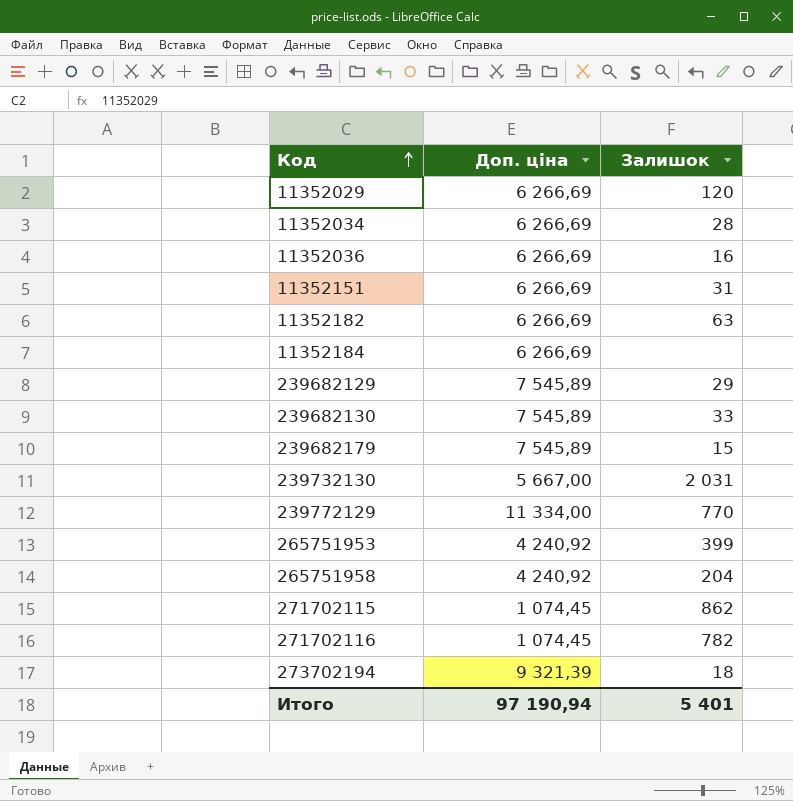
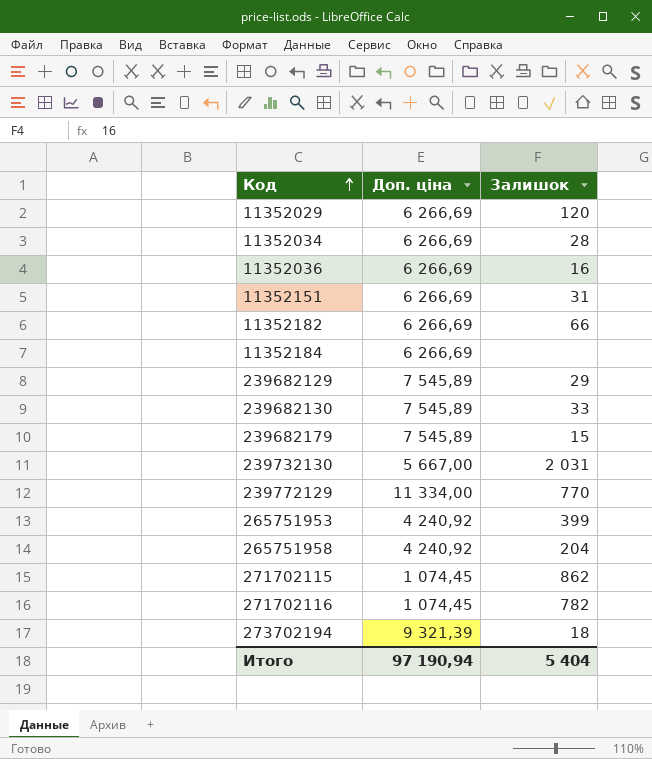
11352182 | Залишок: 63 -> 66
Итого | Залишок: 5 401 -> 5 404

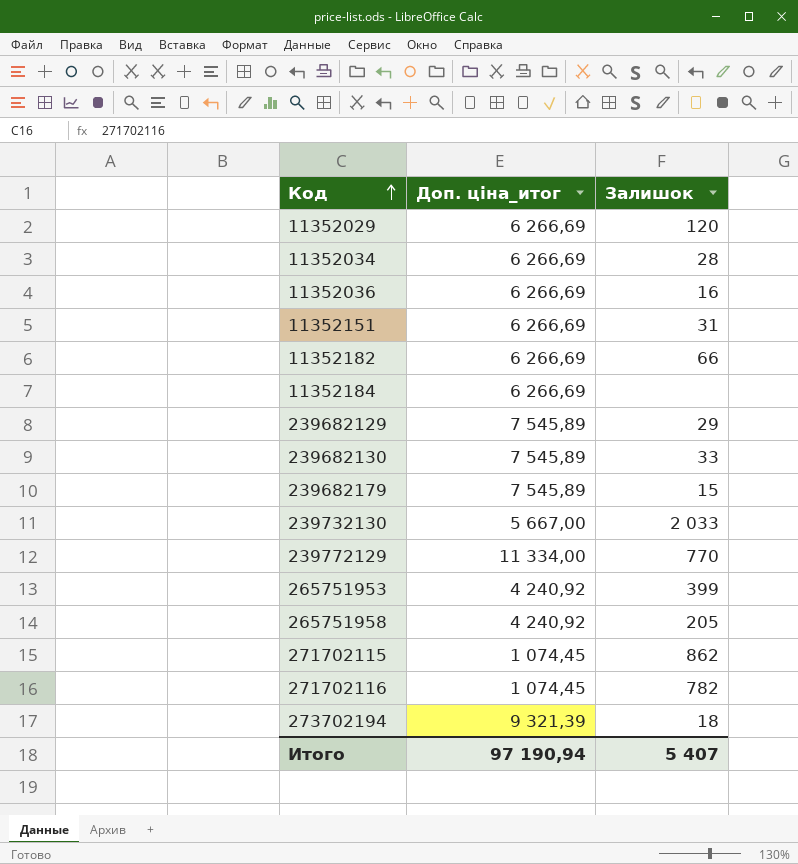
column name: Доп. ціна -> Доп. ціна_итог
239732130 | Залишок: 2 031 -> 2 033
265751958 | Залишок: 204 -> 205
Итого | Залишок: 5 404 -> 5 407

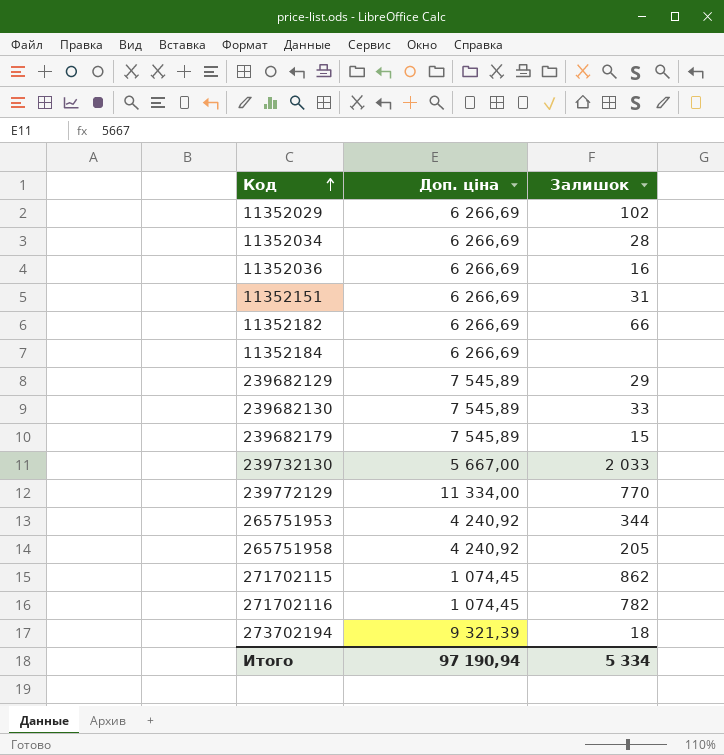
column name: Доп. ціна_итог -> Доп. ціна
11352029 | Залишок: 120 -> 102
265751953 | Залишок: 399 -> 344
Итого | Залишок: 5 407 -> 5 334

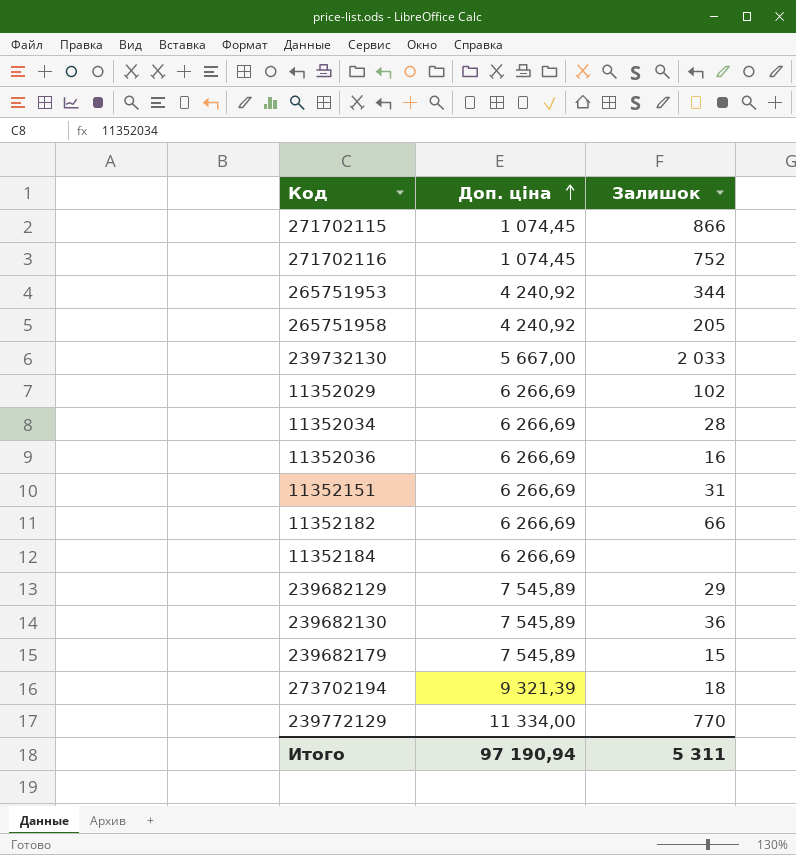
row order: Код ascending -> Доп. ціна ascending
271702115 | Залишок: 862 -> 866
271702116 | Залишок: 782 -> 752
239682130 | Залишок: 33 -> 36
Итого | Залишок: 5 334 -> 5 311

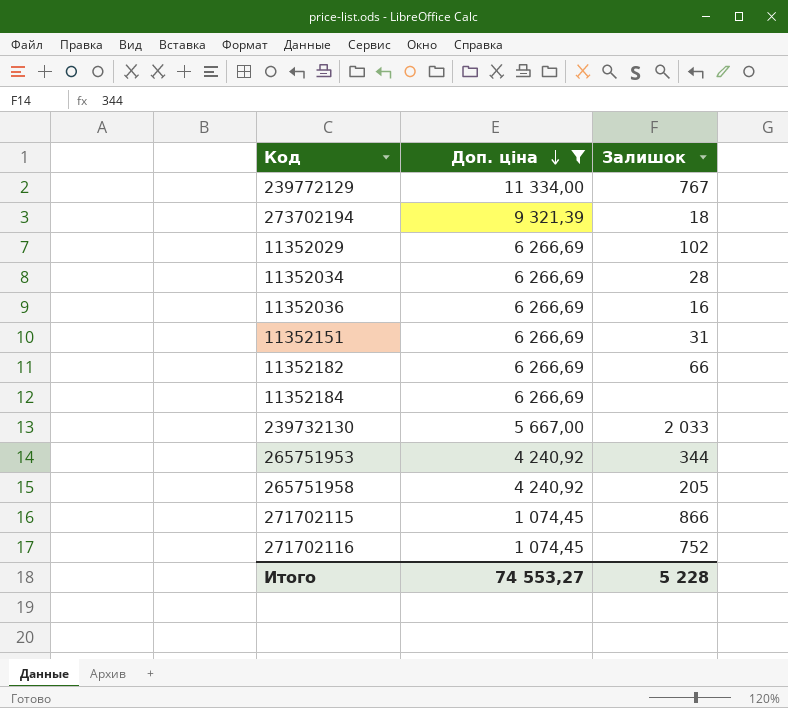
filter: none -> Доп. ціна != 7 545,89
row order: Доп. ціна ascending -> Доп. ціна descending
239772129 | Залишок: 770 -> 767
Итого | Доп. ціна: 97 190,94 -> 74 553,27
Итого | Залишок: 5 311 -> 5 228

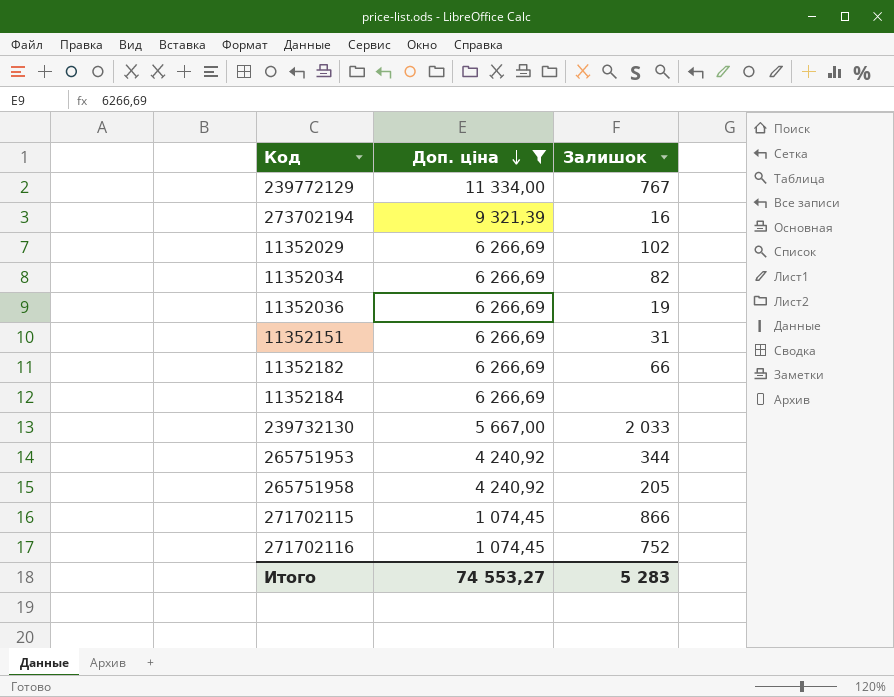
273702194 | Залишок: 18 -> 16
11352034 | Залишок: 28 -> 82
11352036 | Залишок: 16 -> 19
Итого | Залишок: 5 228 -> 5 283

